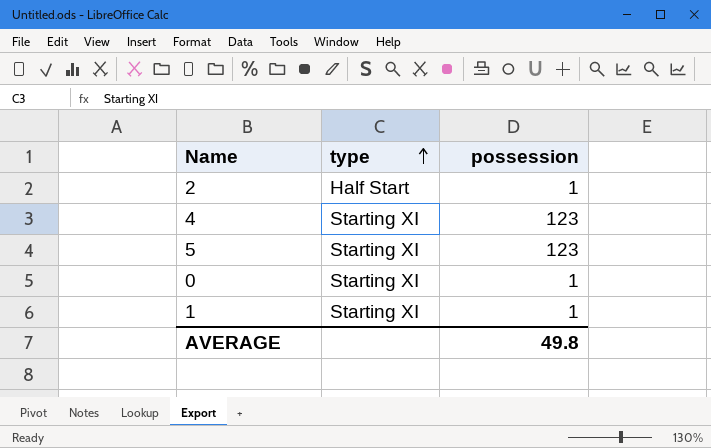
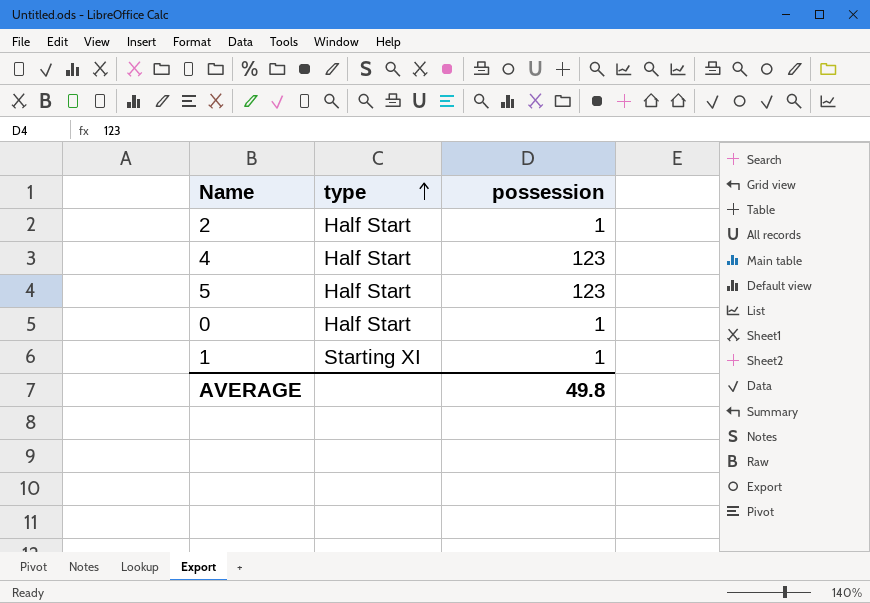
4 | type: Starting XI -> Half Start
5 | type: Starting XI -> Half Start
0 | type: Starting XI -> Half Start

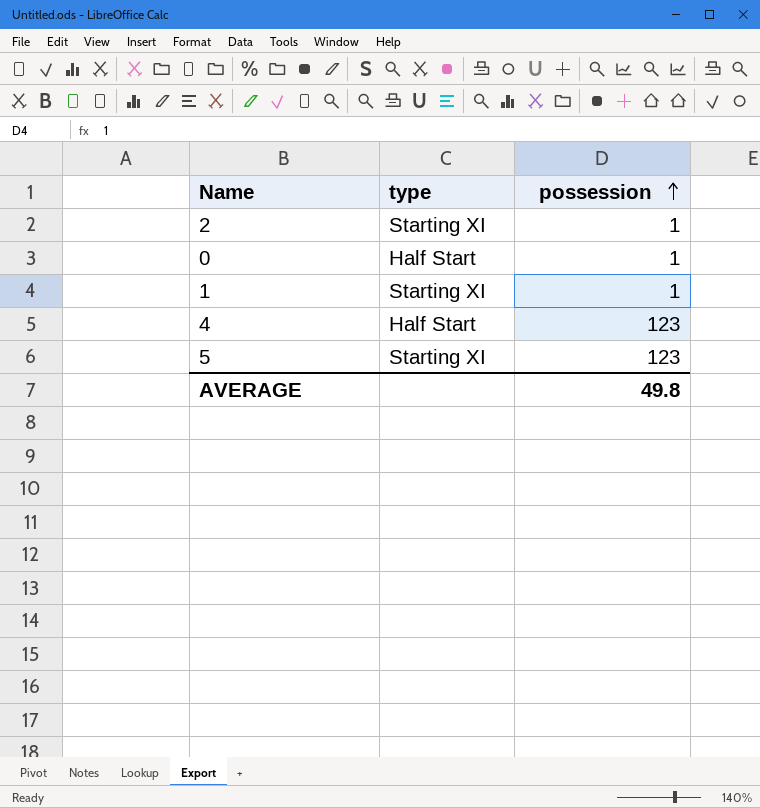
row order: type ascending -> possession ascending
2 | type: Half Start -> Starting XI
5 | type: Half Start -> Starting XI

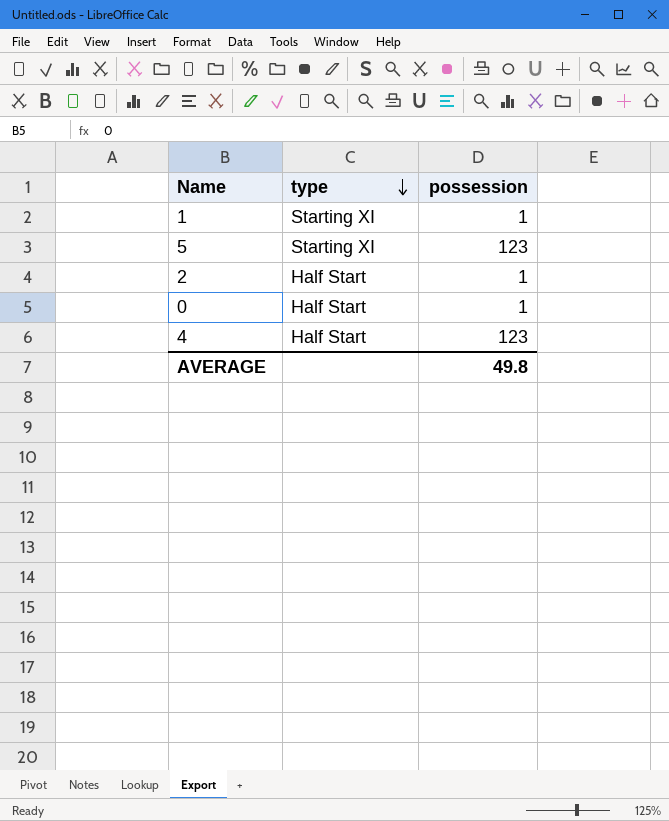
row order: possession ascending -> type descending
2 | type: Starting XI -> Half Start

